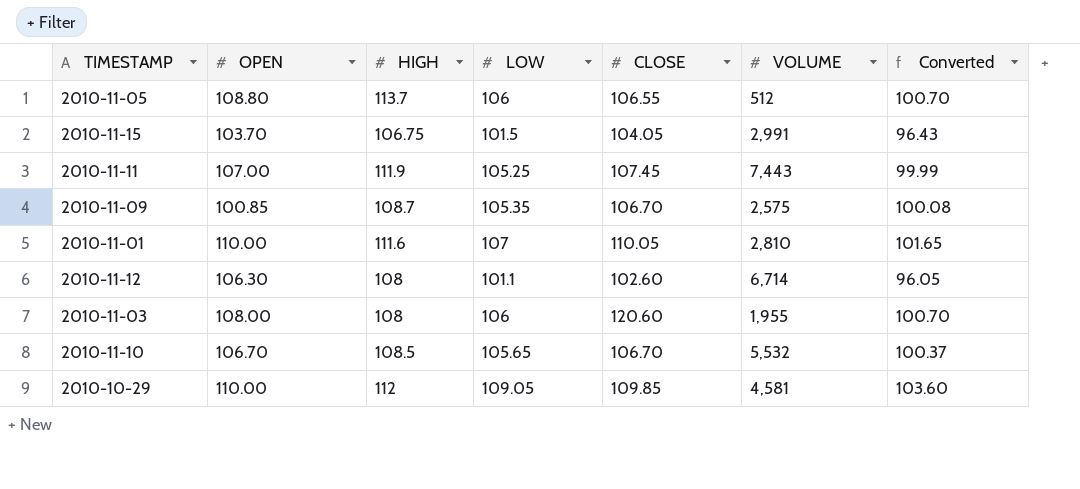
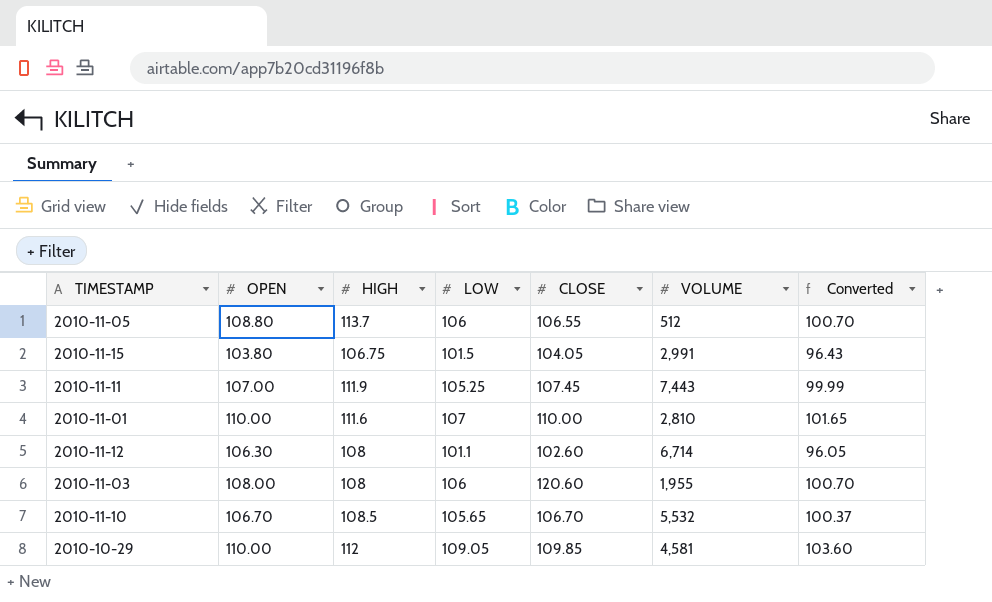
row 2010-11-09: 100.85 | 108.7 | 105.35 | 106.70 | 2,575 | 100.08 -> none
2010-11-15 | OPEN: 103.70 -> 103.80
2010-11-01 | CLOSE: 110.05 -> 110.00

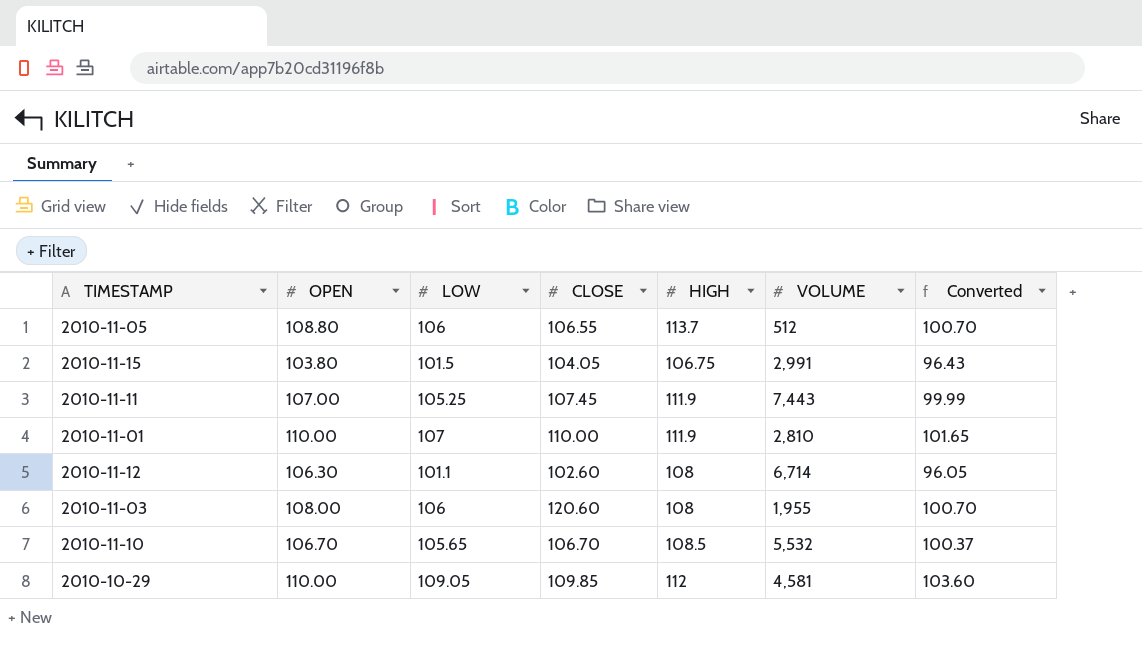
column HIGH | position: 3 -> 5
2010-11-01 | HIGH: 111.6 -> 111.9

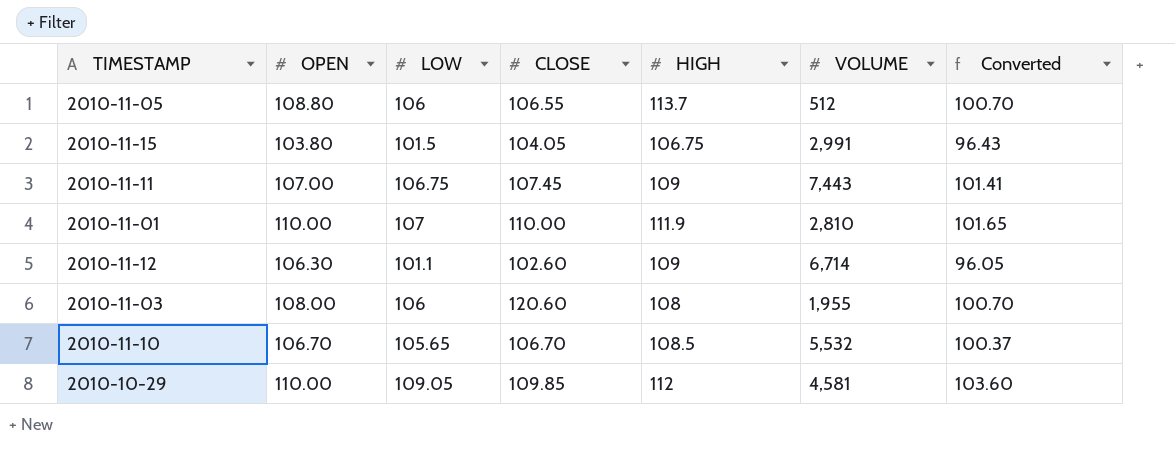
2010-11-11 | LOW: 105.25 -> 106.75
2010-11-11 | HIGH: 111.9 -> 109
2010-11-11 | Converted: 99.99 -> 101.41
2010-11-12 | HIGH: 108 -> 109

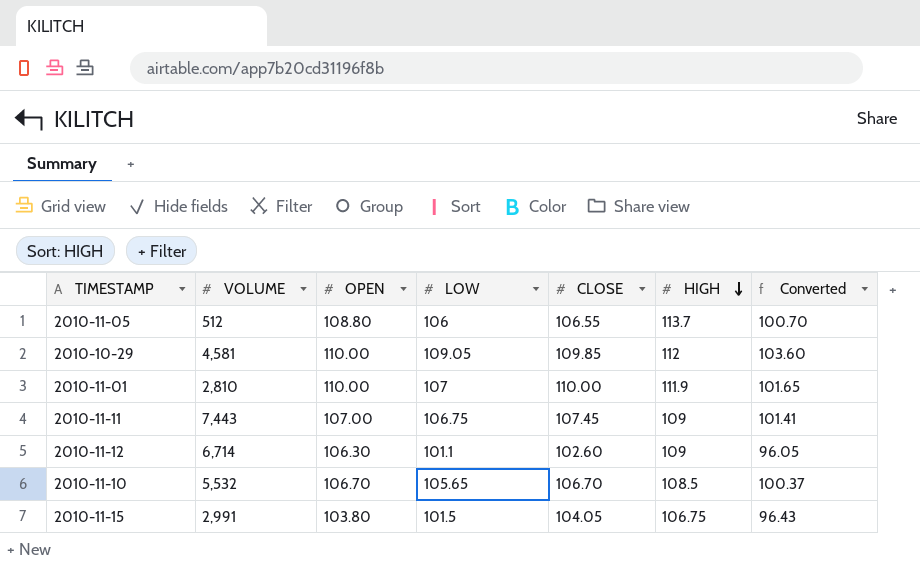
row order: none -> HIGH descending
column VOLUME | position: 6 -> 2
row 2010-11-03: 108.00 | 106 | 120.60 | 108 | 1,955 | 100.70 -> none

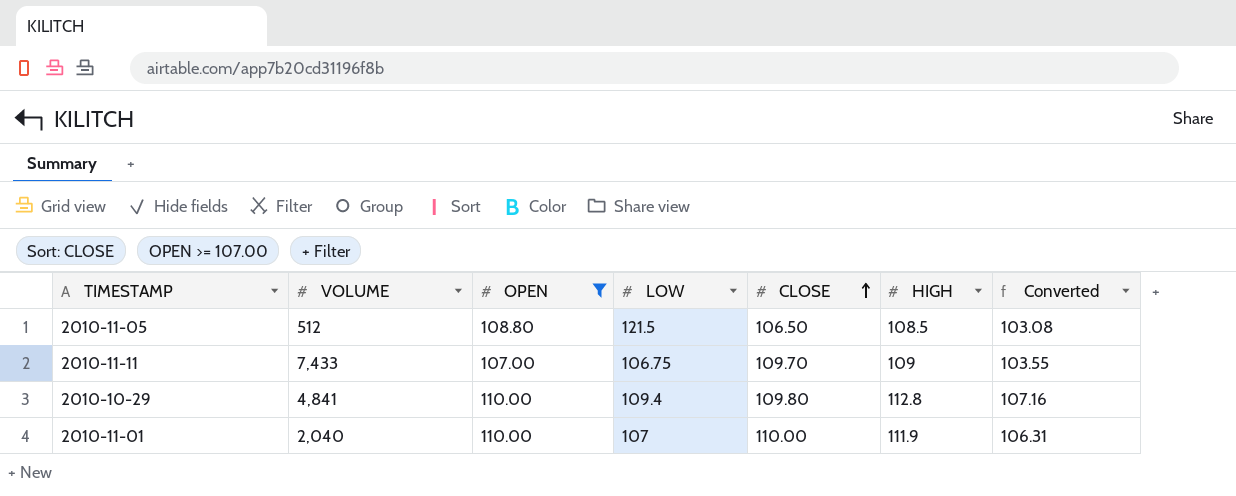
filter: none -> OPEN >= 107.00
row order: HIGH descending -> CLOSE ascending
column Converted | formula: [LOW] * 0.95 -> [HIGH] * 0.95
2010-11-05 | LOW: 106 -> 121.5
2010-11-05 | CLOSE: 106.55 -> 106.50
2010-11-05 | HIGH: 113.7 -> 108.5
2010-11-11 | VOLUME: 7,443 -> 7,433
2010-11-11 | CLOSE: 107.45 -> 109.70
2010-10-29 | VOLUME: 4,581 -> 4,841
2010-10-29 | LOW: 109.05 -> 109.4
2010-10-29 | CLOSE: 109.85 -> 109.80
2010-10-29 | HIGH: 112 -> 112.8
2010-11-01 | VOLUME: 2,810 -> 2,040

